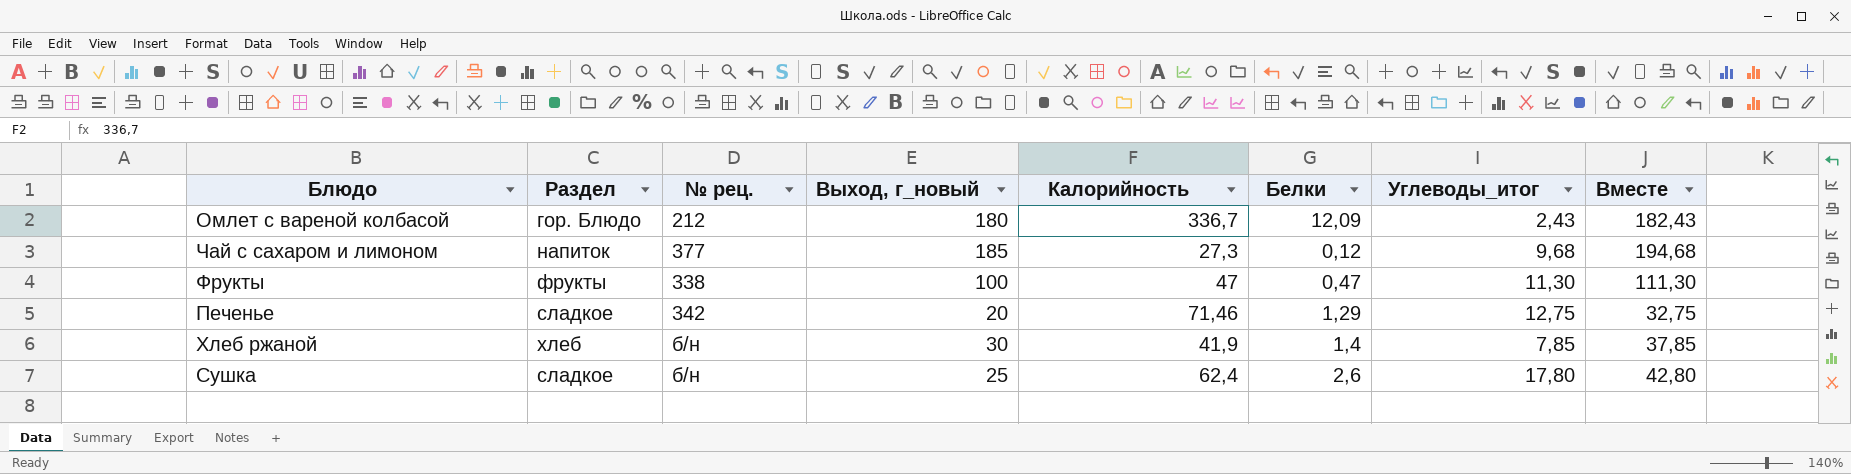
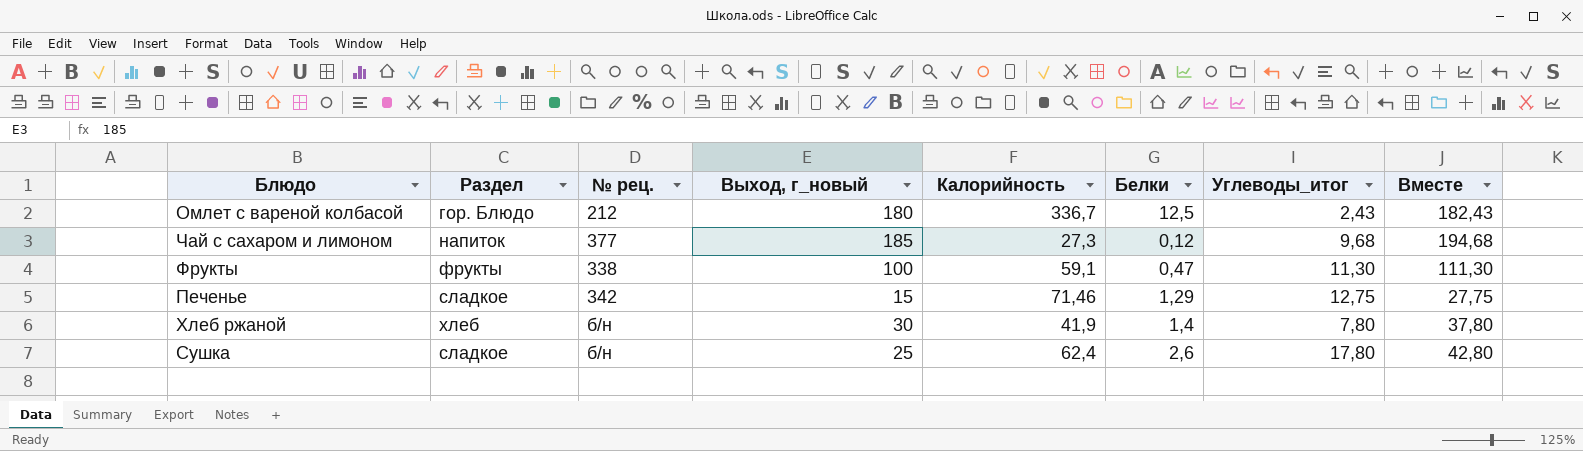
Омлет с вареной колбасой | Белки: 12,09 -> 12,5
Фрукты | Калорийность: 47 -> 59,1
Печенье | Выход, г_новый: 20 -> 15
Печенье | Вместе: 32,75 -> 27,75
Хлеб ржаной | Углеводы_итог: 7,85 -> 7,80
Хлеб ржаной | Вместе: 37,85 -> 37,80

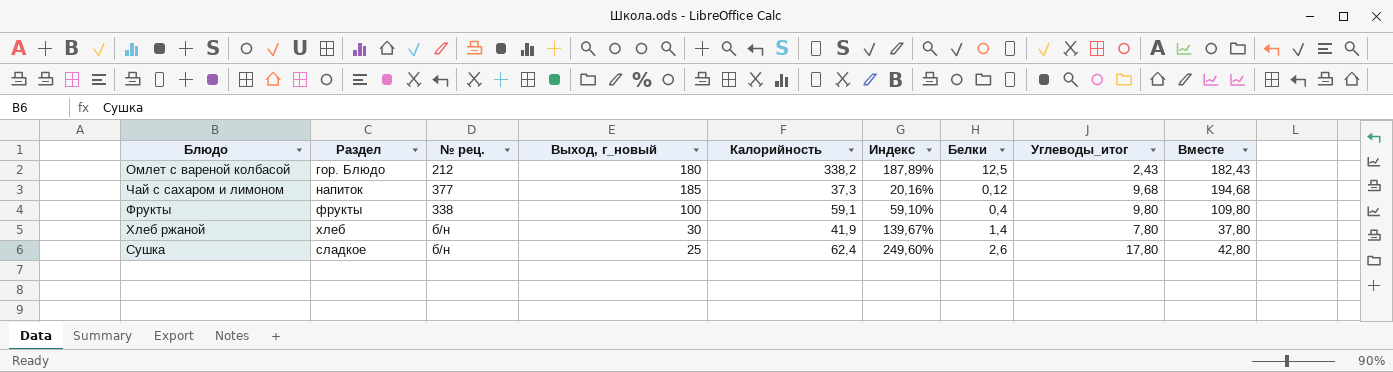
column Индекс | formula: none -> [Калорийность] / [Выход, г_новый]
row Печенье: сладкое | 342 | 15 | 71,46 | 1,29 | 12,75 | 27,75 -> none
Омлет с вареной колбасой | Калорийность: 336,7 -> 338,2
Чай с сахаром и лимоном | Калорийность: 27,3 -> 37,3
Фрукты | Белки: 0,47 -> 0,4
Фрукты | Углеводы_итог: 11,30 -> 9,80
Фрукты | Вместе: 111,30 -> 109,80

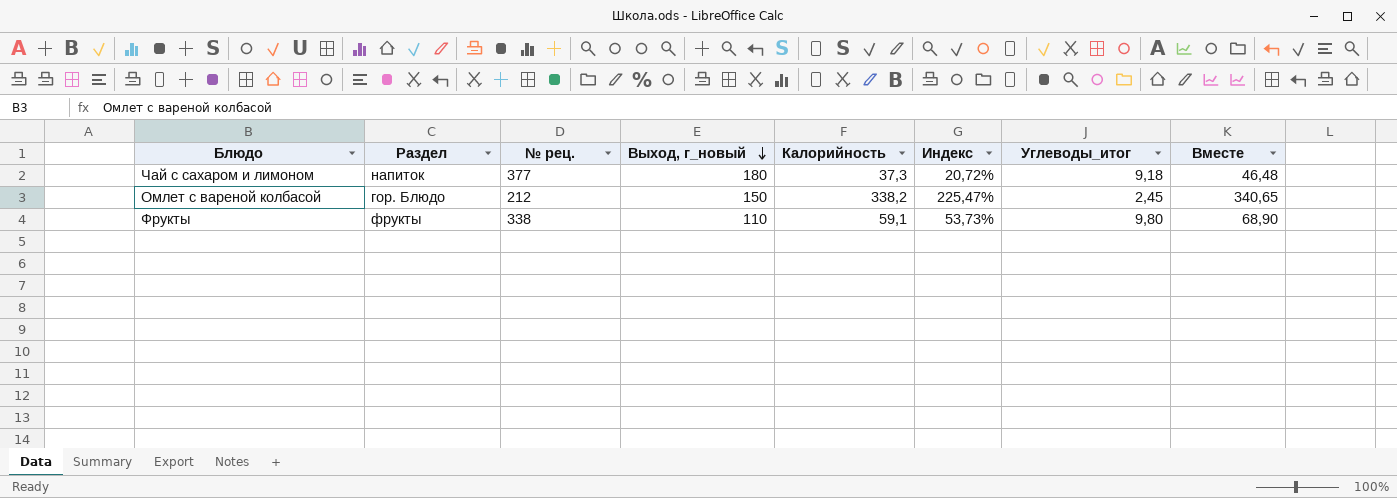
row order: none -> Выход, г_новый descending
column Белки | position: 7 -> none
column Вместе | formula: [Выход, г_новый] + [Углеводы_итог] -> [Калорийность] + [Углеводы_итог]
row Хлеб ржаной: хлеб | б/н | 30 | 41,9 | 139,67% | 1,4 | 7,80 | 37,80 -> none
row Сушка: сладкое | б/н | 25 | 62,4 | 249,60% | 2,6 | 17,80 | 42,80 -> none
Чай с сахаром и лимоном | Выход, г_новый: 185 -> 180
Чай с сахаром и лимоном | Индекс: 20,16% -> 20,72%
Чай с сахаром и лимоном | Углеводы_итог: 9,68 -> 9,18
Омлет с вареной колбасой | Выход, г_новый: 180 -> 150
Омлет с вареной колбасой | Индекс: 187,89% -> 225,47%
Омлет с вареной колбасой | Углеводы_итог: 2,43 -> 2,45
Фрукты | Выход, г_новый: 100 -> 110
Фрукты | Индекс: 59,10% -> 53,73%

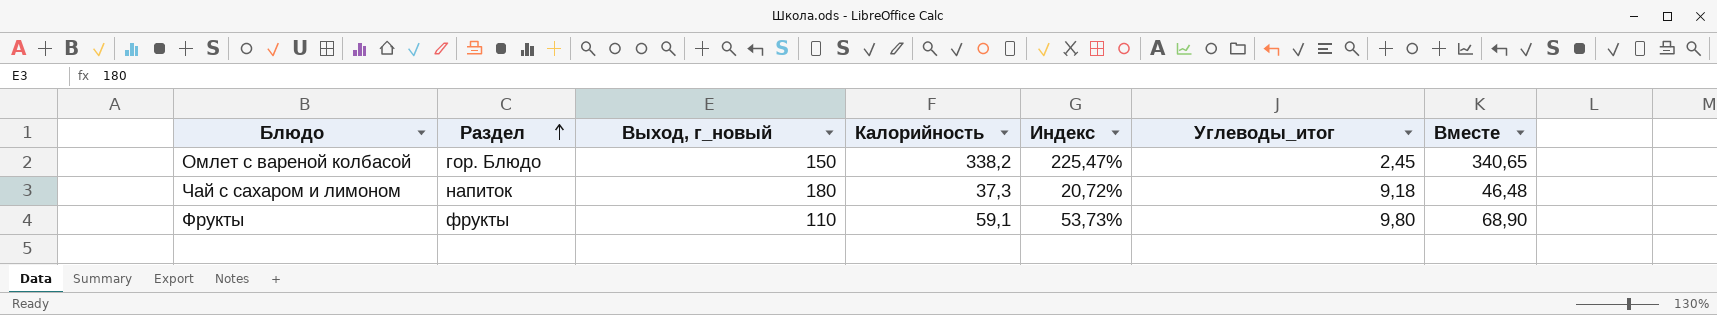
row order: Выход, г_новый descending -> Раздел ascending
column № рец. | position: 3 -> none

